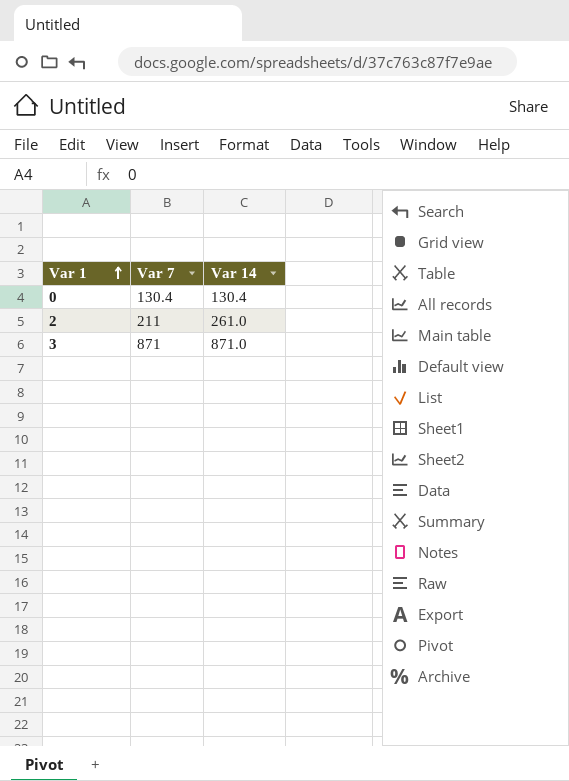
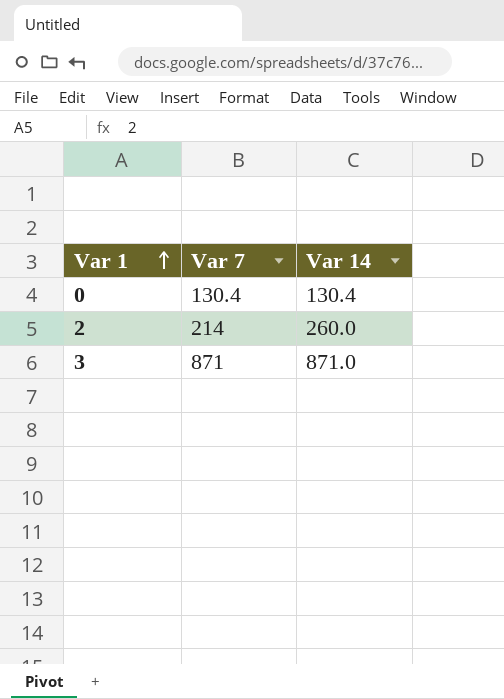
2 | Var 7: 211 -> 214
2 | Var 14: 261.0 -> 260.0

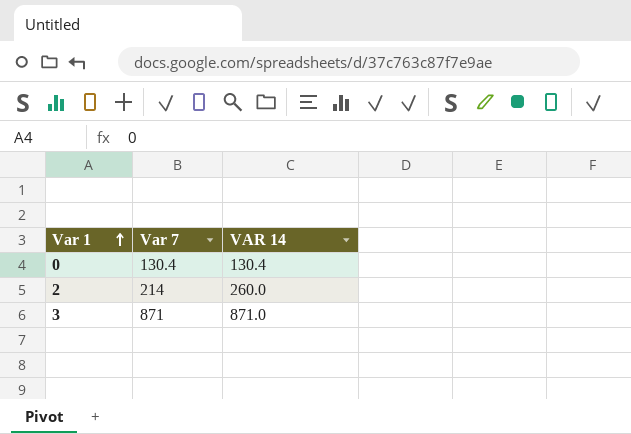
column name: Var 14 -> VAR 14

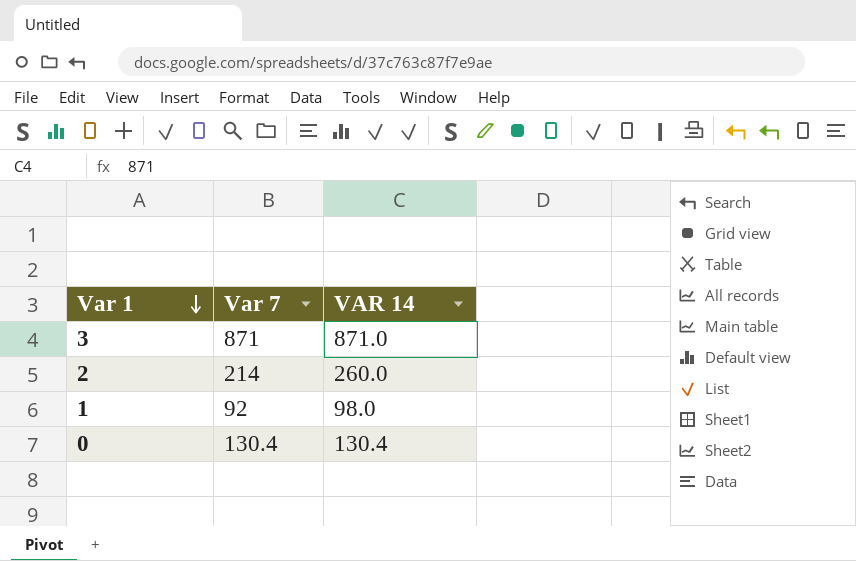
row order: Var 1 ascending -> Var 1 descending
row 1: none -> 92 | 98.0

